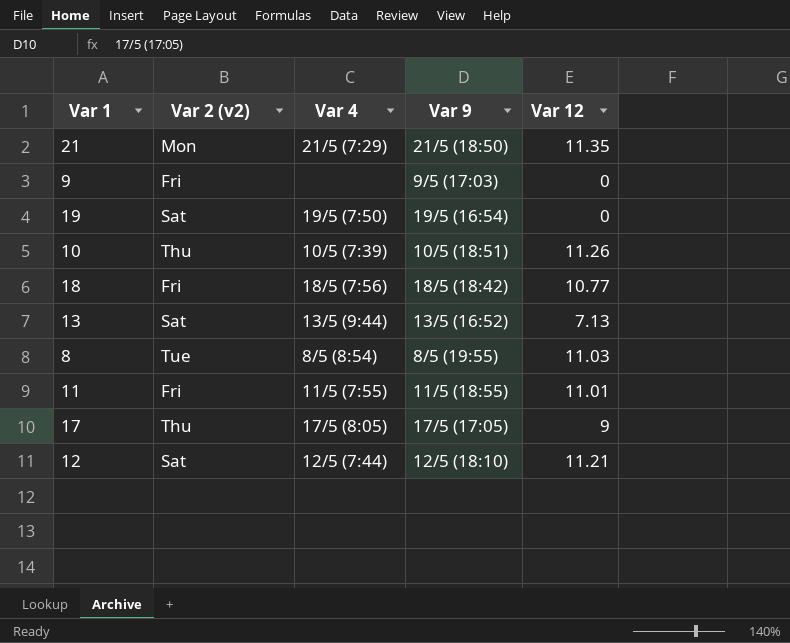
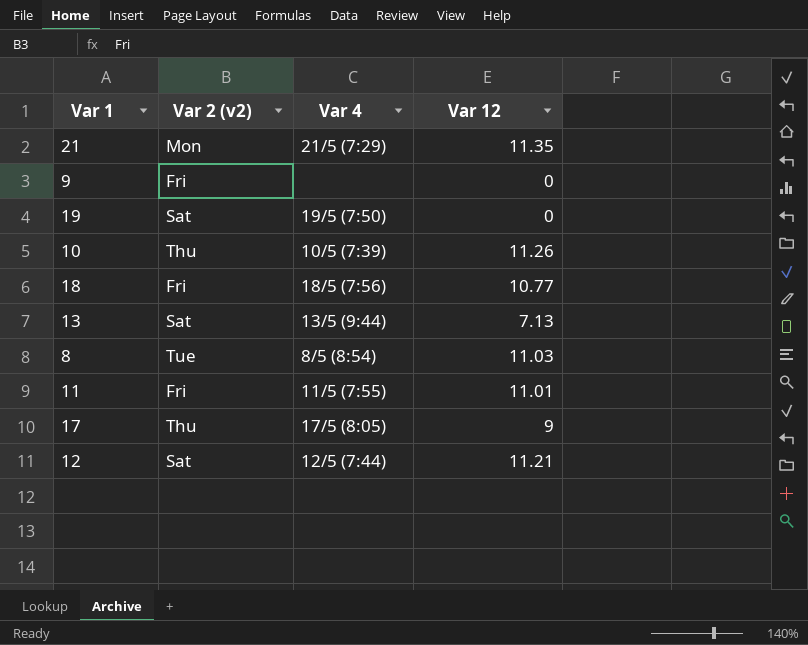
column Var 9 | position: 4 -> none

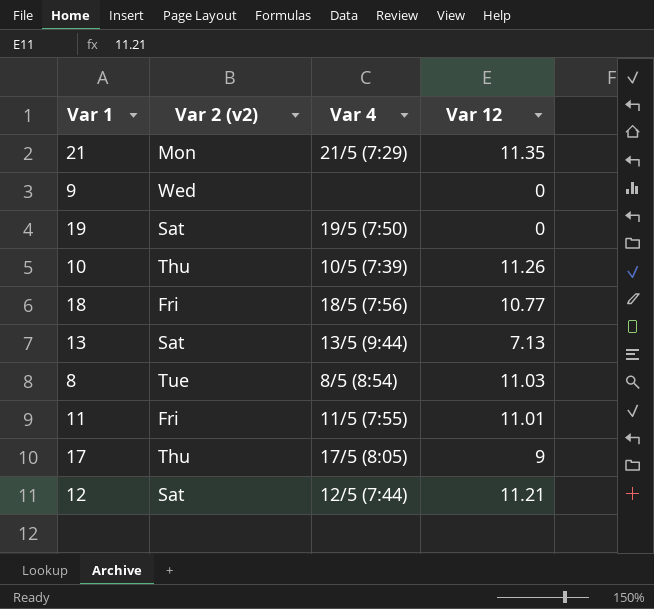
9 | Var 2 (v2): Fri -> Wed

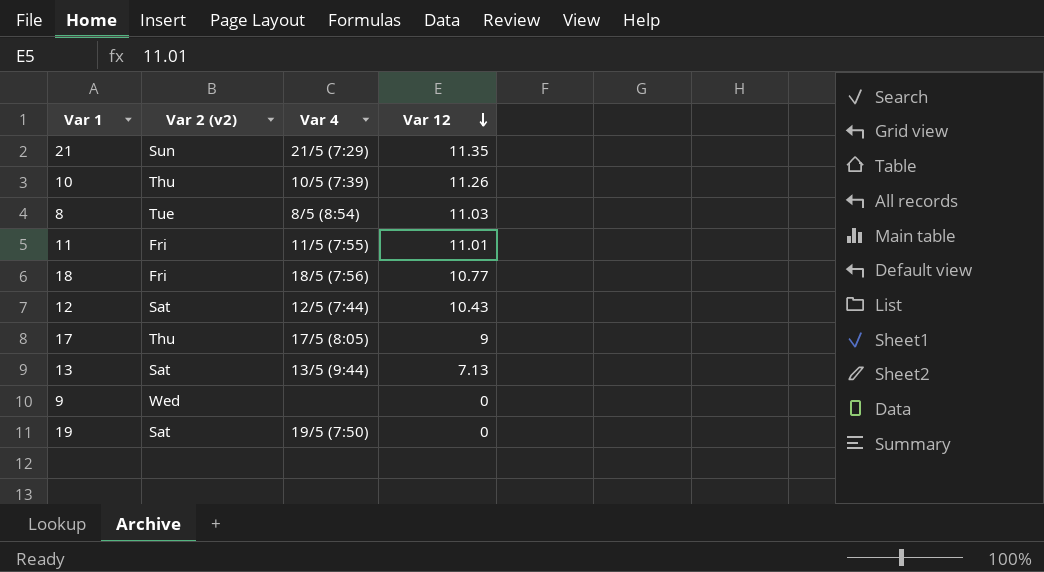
row order: none -> Var 12 descending
21 | Var 2 (v2): Mon -> Sun
12 | Var 12: 11.21 -> 10.43

